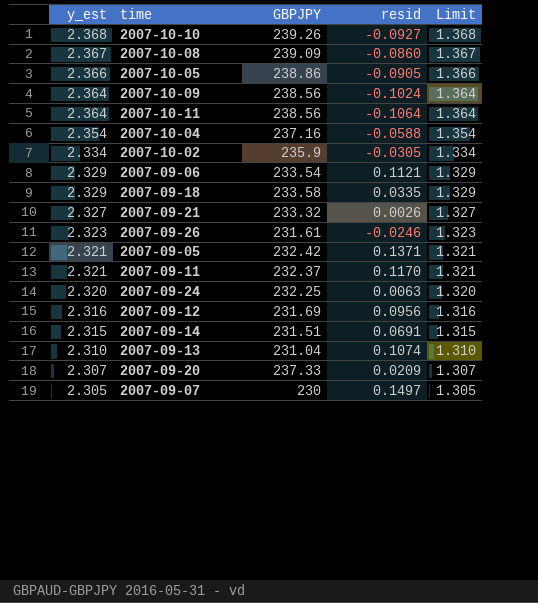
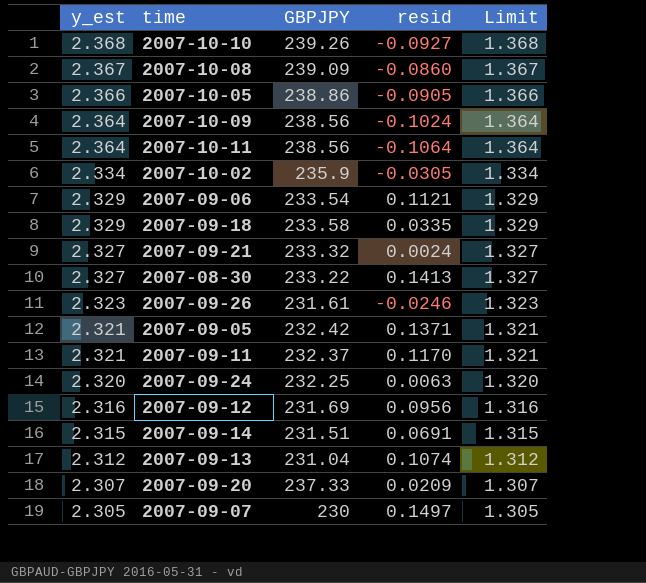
row 2007-10-04: 2.354 | 237.16 | -0.0588 | 1.354 -> none
2007-09-21 | resid: 0.0026 -> 0.0024
row 2007-08-30: none -> 2.327 | 233.22 | 0.1413 | 1.327
2007-09-13 | y_est: 2.310 -> 2.312
2007-09-13 | Limit: 1.310 -> 1.312

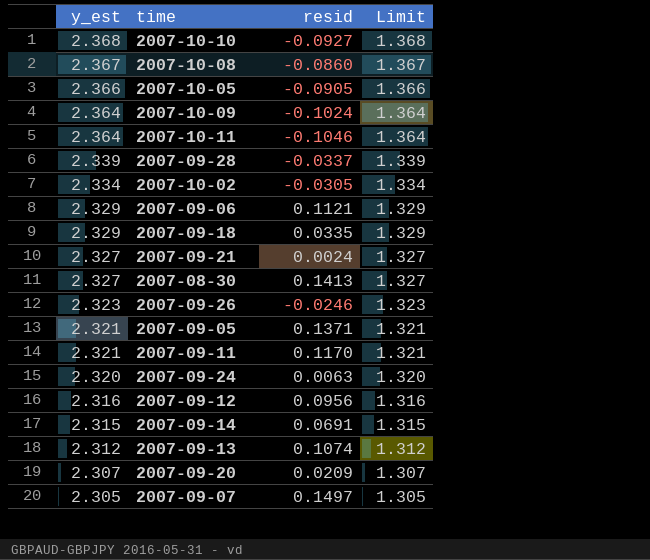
column GBPJPY | position: 3 -> none
2007-10-11 | resid: -0.1064 -> -0.1046
row 2007-09-28: none -> 2.339 | -0.0337 | 1.339

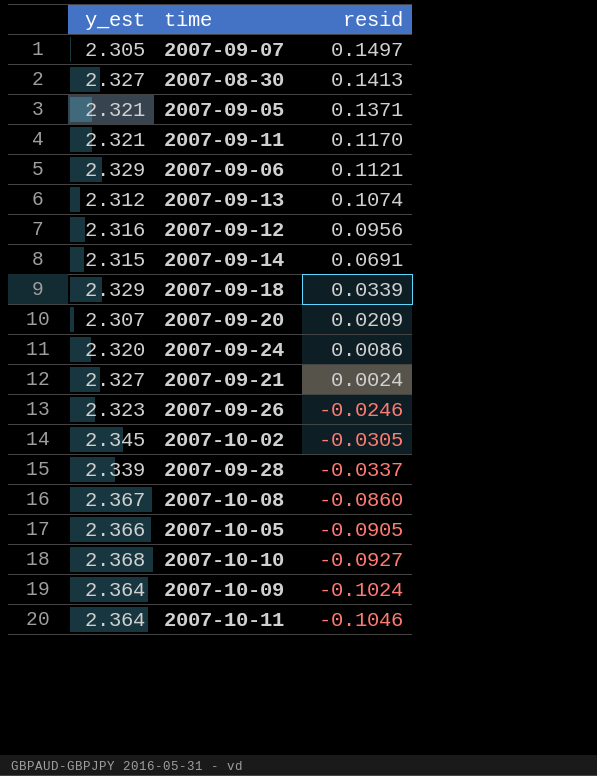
row order: y_est descending -> resid descending
column Limit | formula: [y_est] - 1 -> none
2007-09-18 | resid: 0.0335 -> 0.0339
2007-09-24 | resid: 0.0063 -> 0.0086
2007-10-02 | y_est: 2.334 -> 2.345

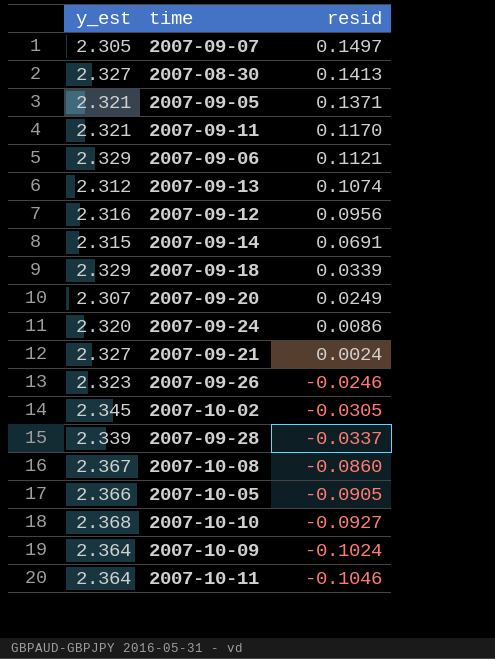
2007-09-20 | resid: 0.0209 -> 0.0249

